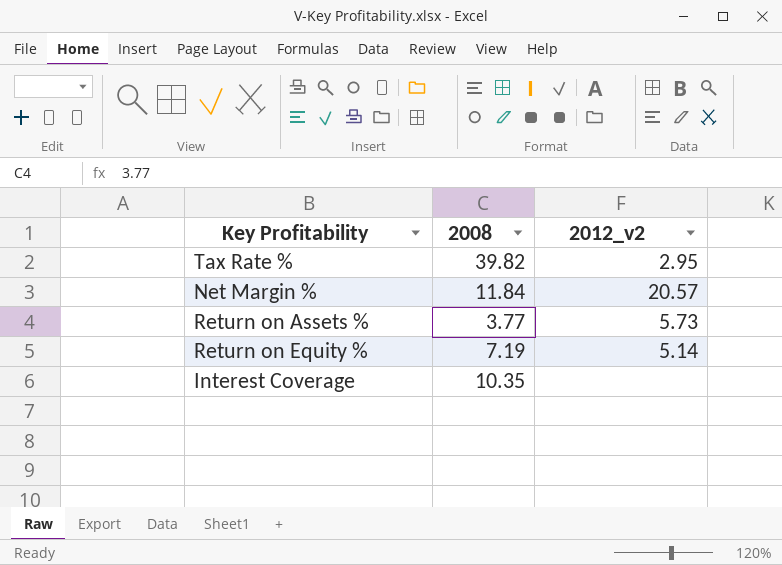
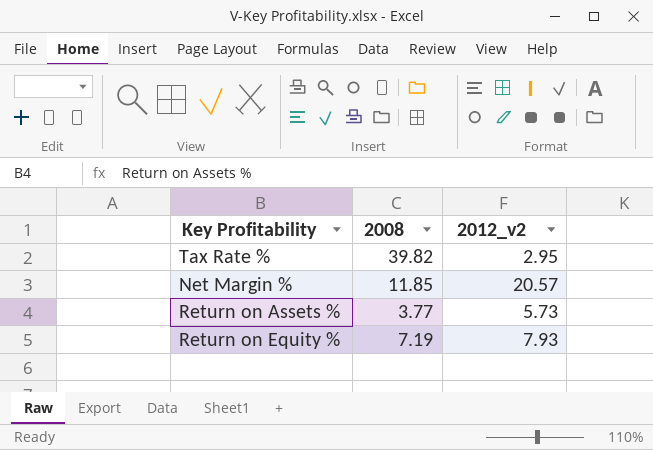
row Interest Coverage: 10.35 | none -> none
Net Margin % | 2008: 11.84 -> 11.85
Return on Equity % | 2012_v2: 5.14 -> 7.93

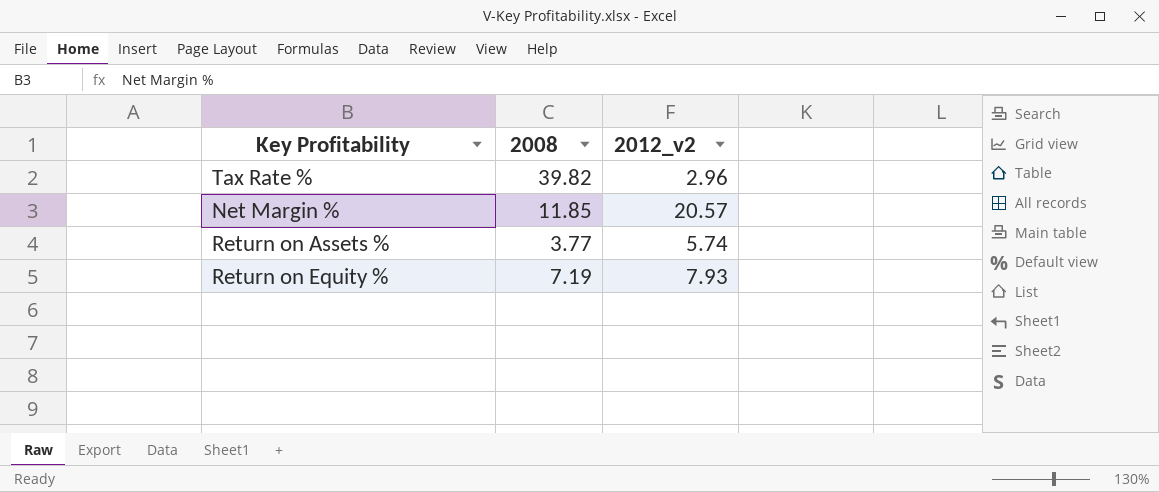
Tax Rate % | 2012_v2: 2.95 -> 2.96
Return on Assets % | 2012_v2: 5.73 -> 5.74

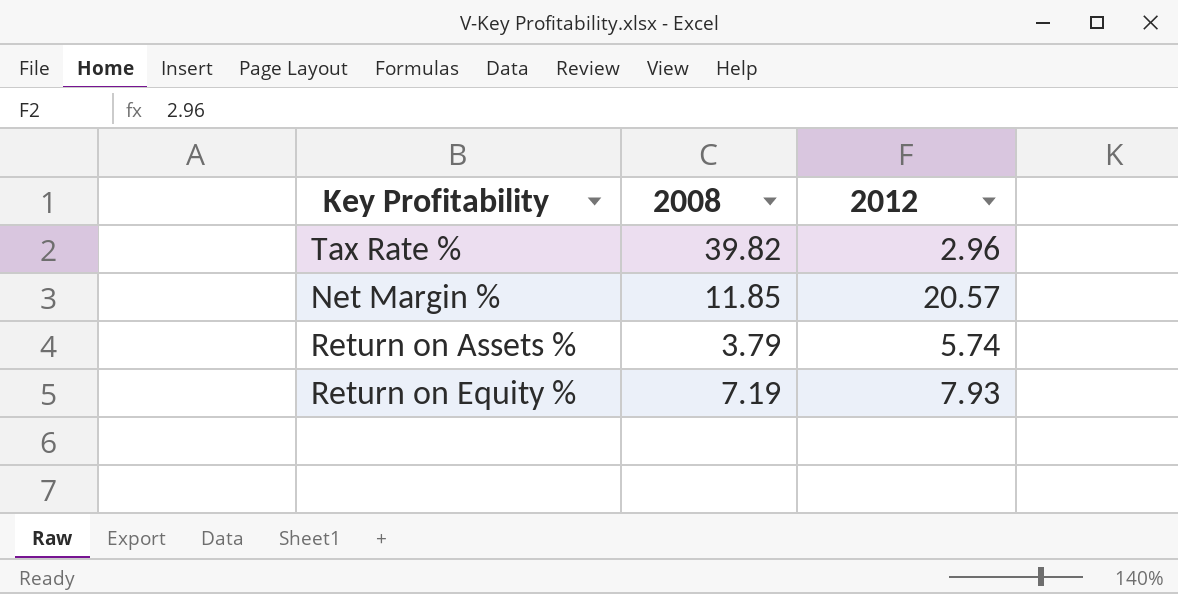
column name: 2012_v2 -> 2012
Return on Assets % | 2008: 3.77 -> 3.79

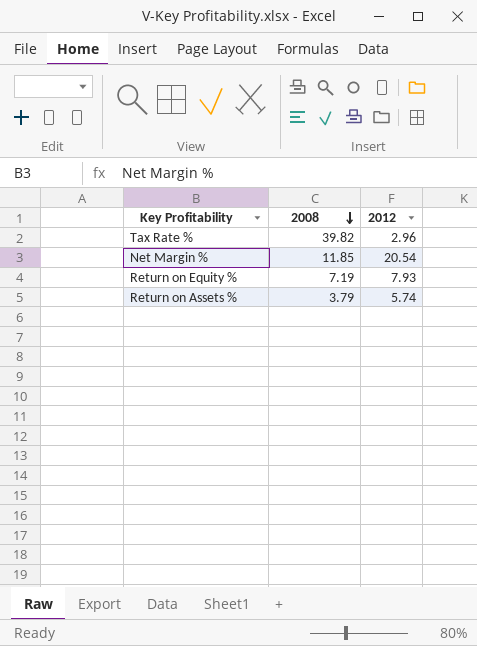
row order: none -> 2008 descending
Net Margin % | 2012: 20.57 -> 20.54

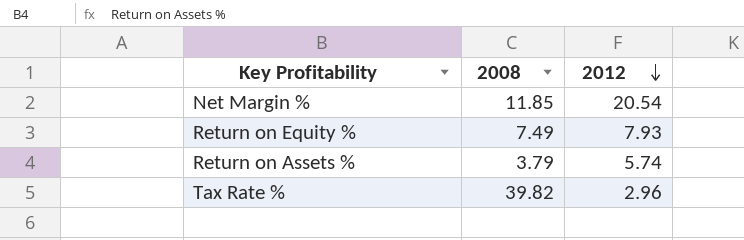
row order: 2008 descending -> 2012 descending
Return on Equity % | 2008: 7.19 -> 7.49

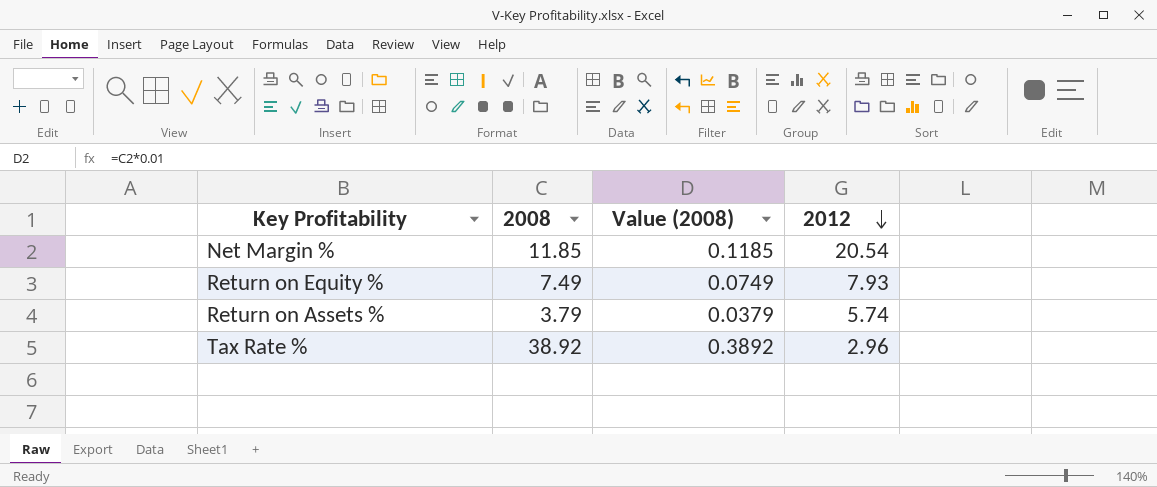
column Value (2008) | formula: none -> [2008] * 0.01
Tax Rate % | 2008: 39.82 -> 38.92

